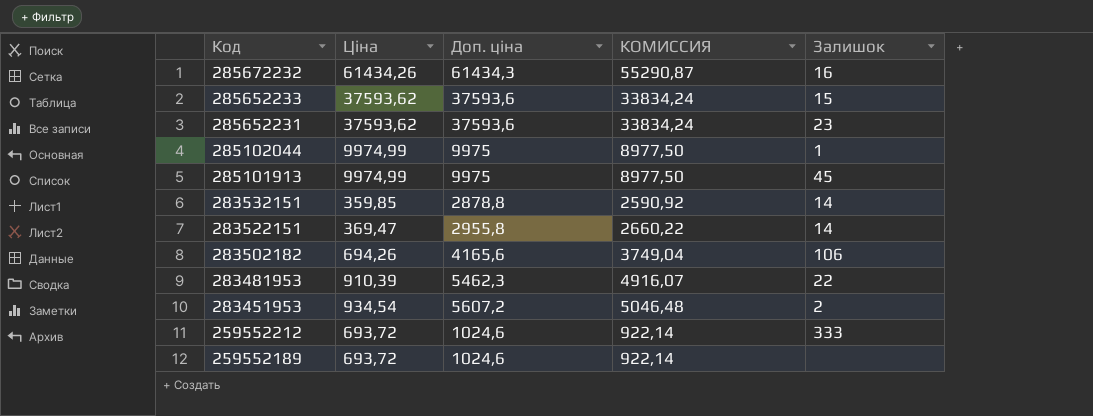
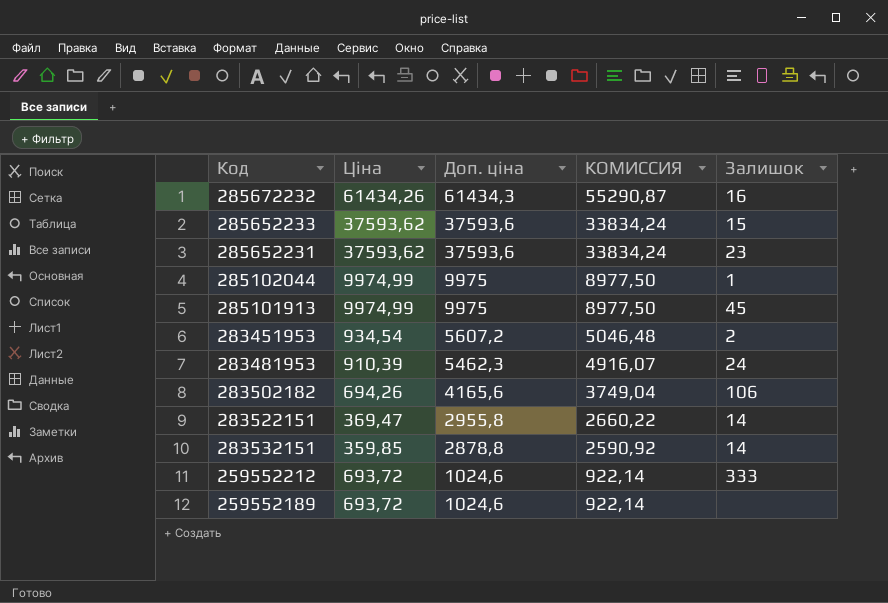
row order: Код descending -> Доп. ціна descending
283481953 | Залишок: 22 -> 24

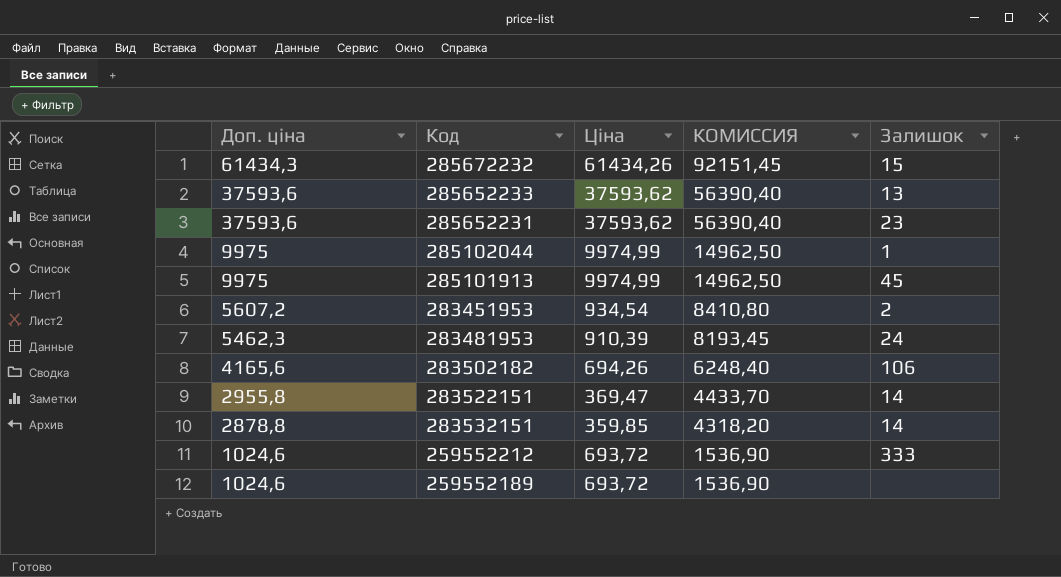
column Доп. ціна | position: 3 -> 1
column КОМИССИЯ | formula: [Доп. ціна] * 0,9 -> [Доп. ціна] * 1,5
285672232 | Залишок: 16 -> 15
285652233 | Залишок: 15 -> 13

